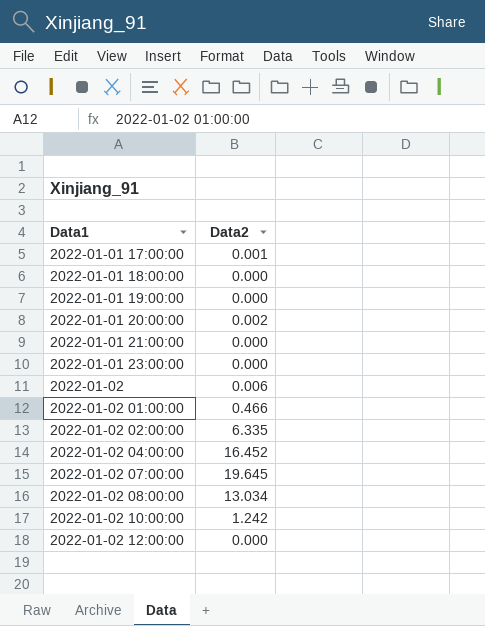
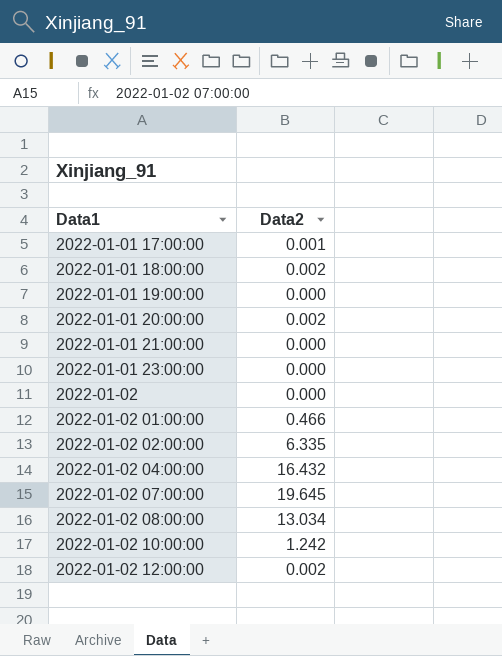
2022-01-01 18:00:00 | Data2: 0.000 -> 0.002
2022-01-02 | Data2: 0.006 -> 0.000
2022-01-02 04:00:00 | Data2: 16.452 -> 16.432
2022-01-02 12:00:00 | Data2: 0.000 -> 0.002

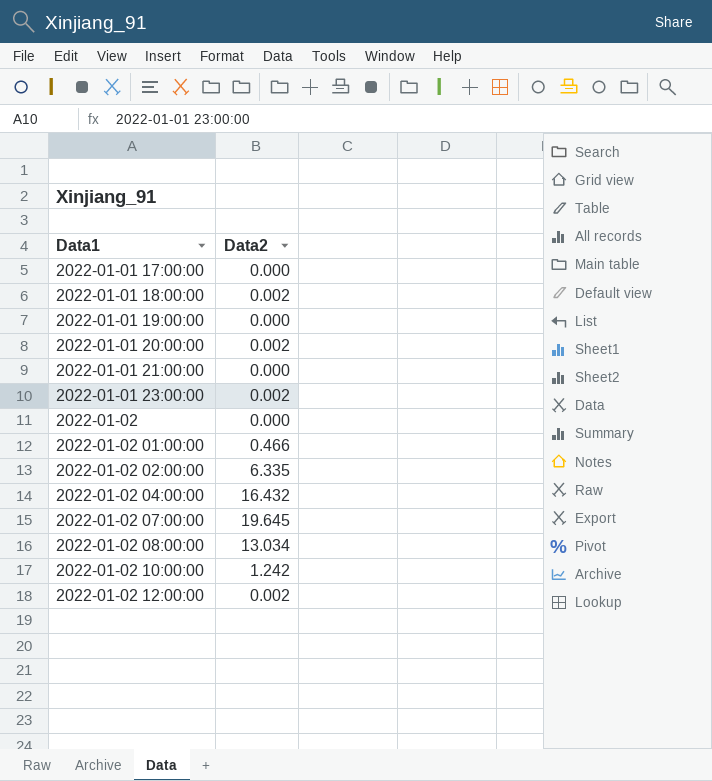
2022-01-01 17:00:00 | Data2: 0.001 -> 0.000
2022-01-01 23:00:00 | Data2: 0.000 -> 0.002

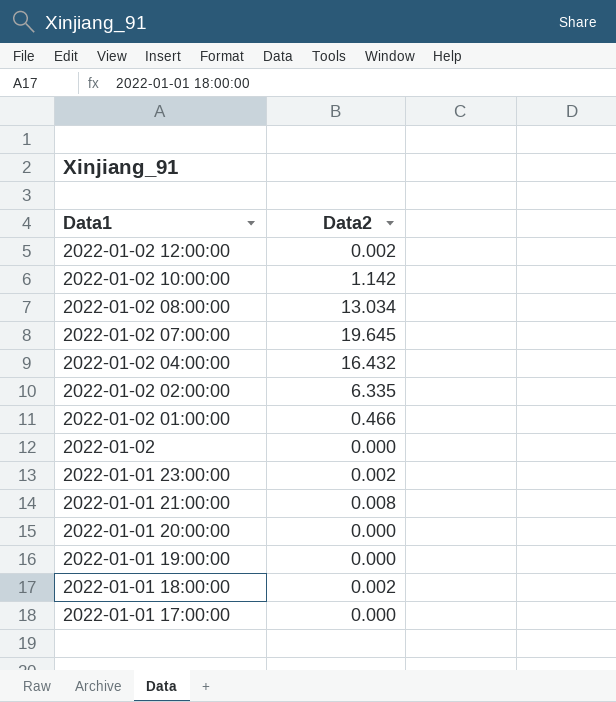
row order: Data1 ascending -> Data1 descending
2022-01-02 10:00:00 | Data2: 1.242 -> 1.142
2022-01-01 21:00:00 | Data2: 0.000 -> 0.008
2022-01-01 20:00:00 | Data2: 0.002 -> 0.000

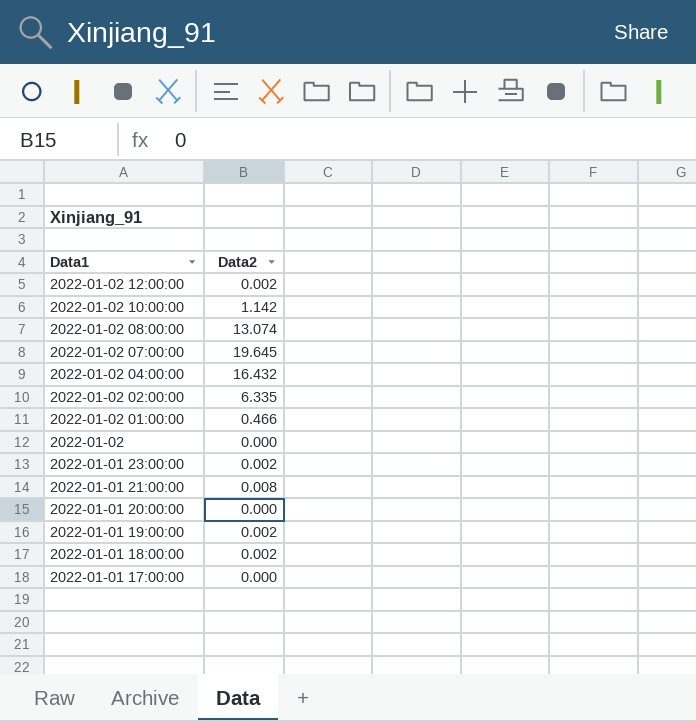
2022-01-02 08:00:00 | Data2: 13.034 -> 13.074
2022-01-01 19:00:00 | Data2: 0.000 -> 0.002

